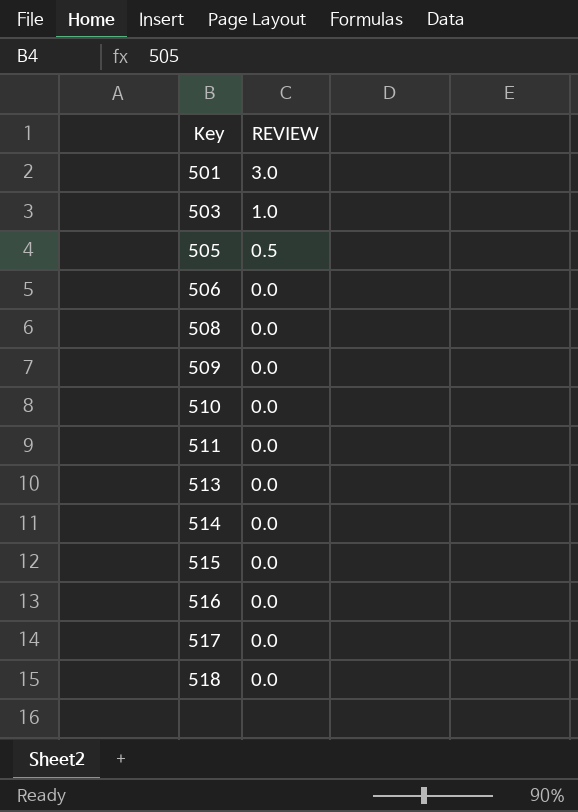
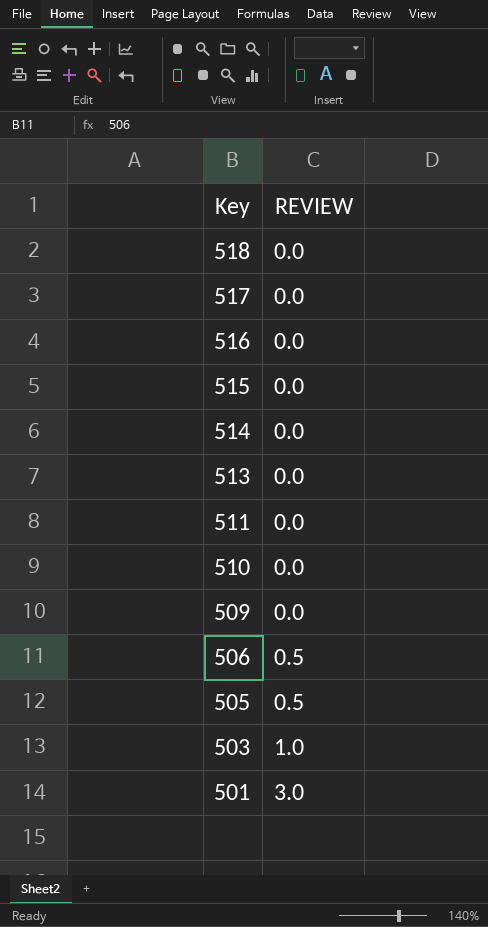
row order: Key ascending -> Key descending
row 508: 0.0 -> none
506 | REVIEW: 0.0 -> 0.5

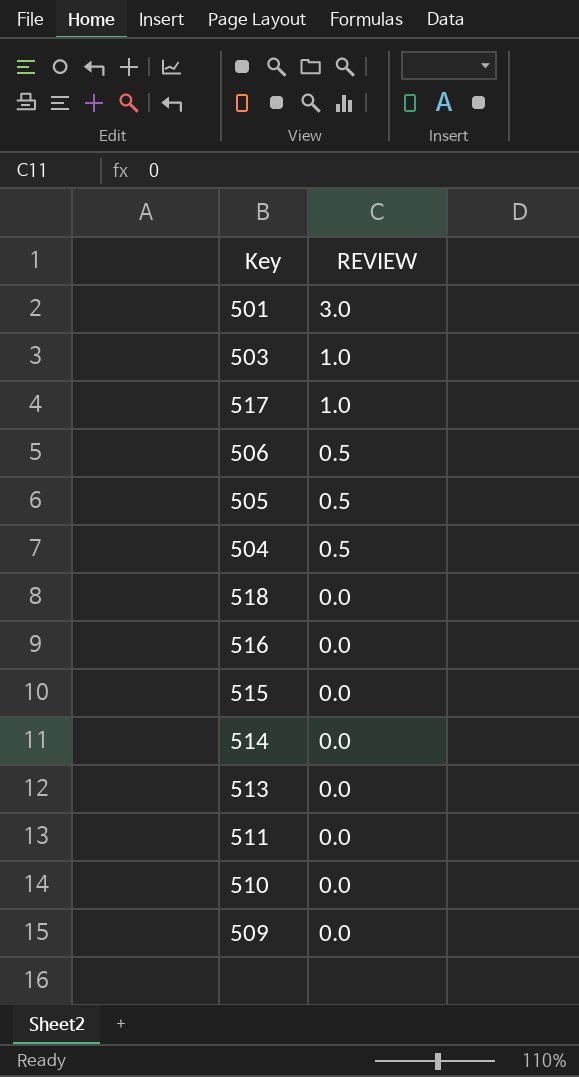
row order: Key descending -> REVIEW descending
517 | REVIEW: 0.0 -> 1.0
row 504: none -> 0.5

